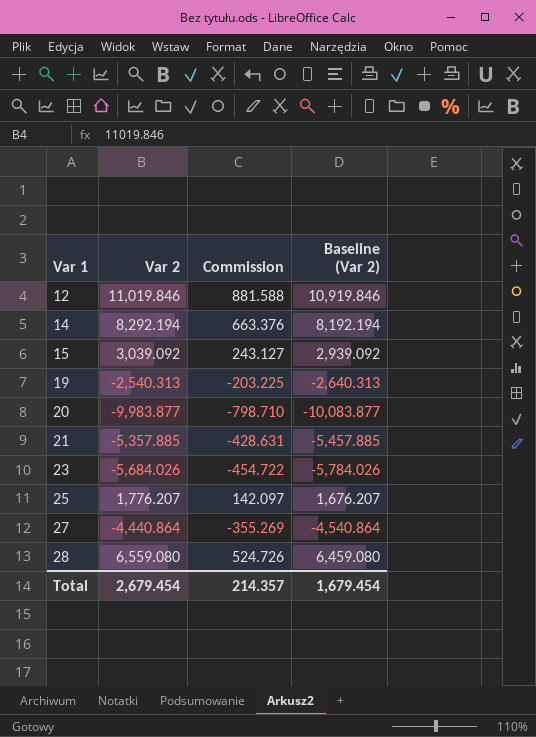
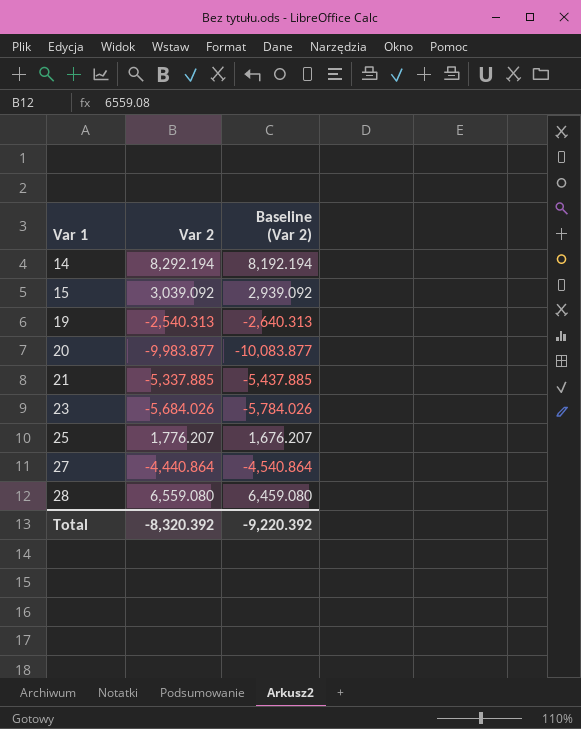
column Commission | formula: [Var 2] * 0.08 -> none
row 12: 11,019.846 | 881.588 | 10,919.846 -> none
21 | Var 2: -5,357.885 -> -5,337.885
21 | Baseline (Var 2): -5,457.885 -> -5,437.885
Total | Var 2: 2,679.454 -> -8,320.392
Total | Baseline (Var 2): 1,679.454 -> -9,220.392

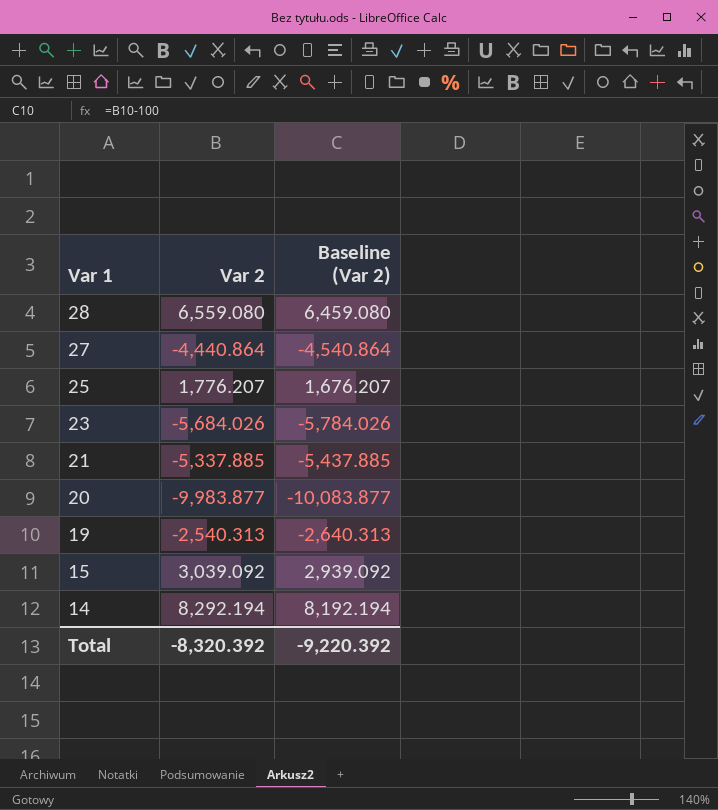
row order: Var 1 ascending -> Var 1 descending

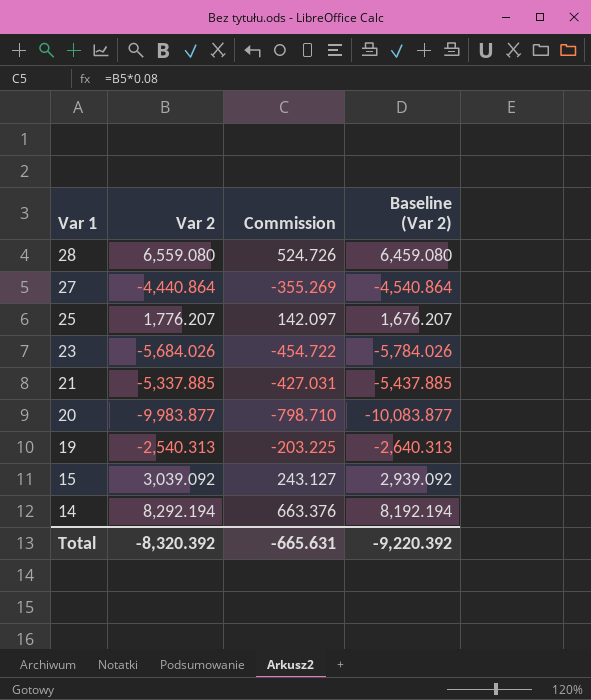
column Commission | formula: none -> [Var 2] * 0.08

